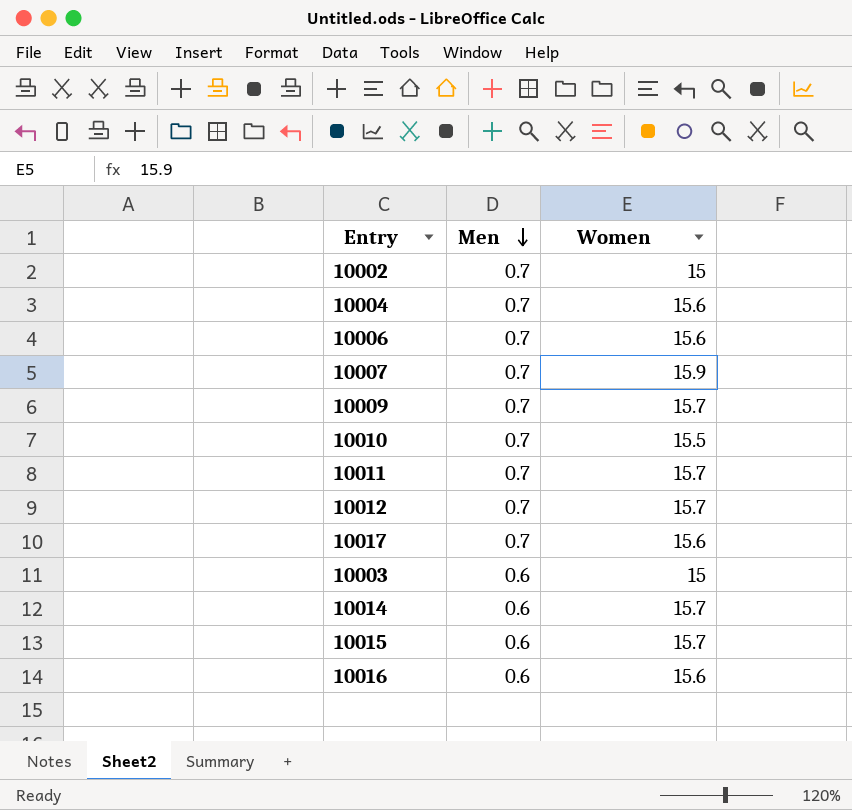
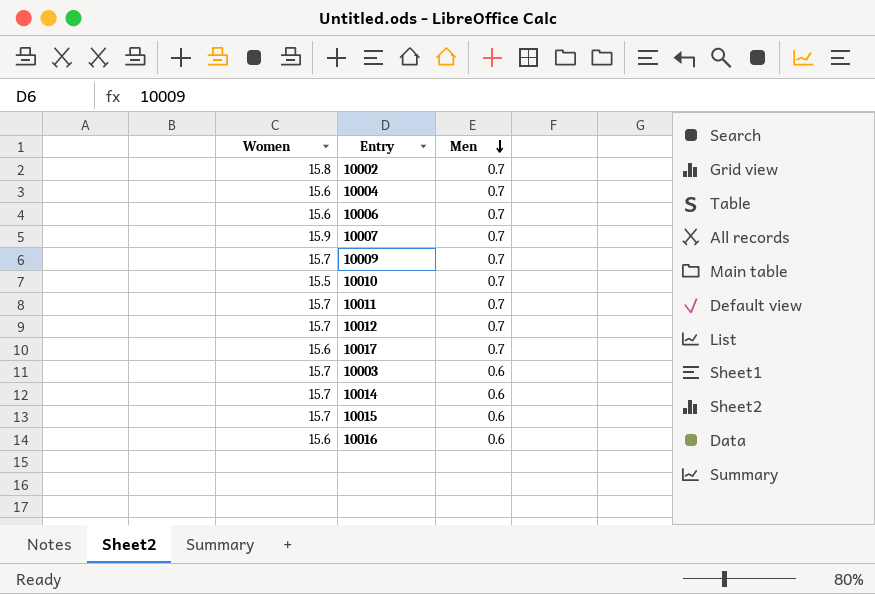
column Women | position: 3 -> 1
10002 | Women: 15 -> 15.8
10003 | Women: 15 -> 15.7

